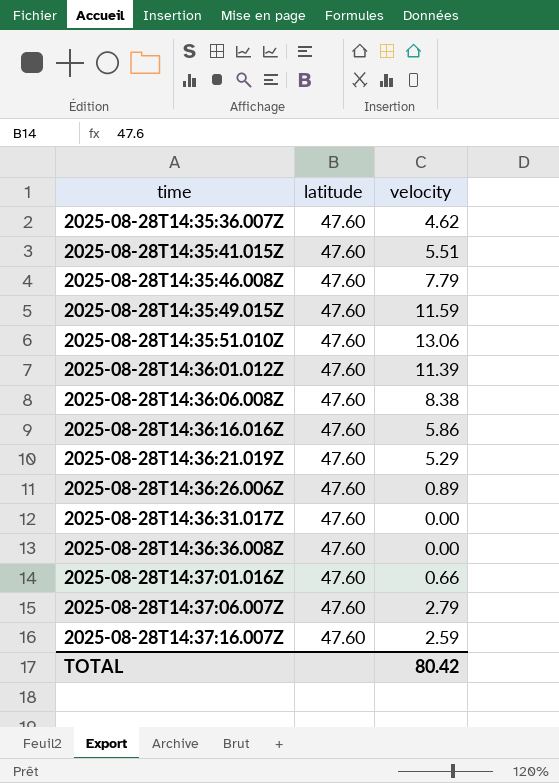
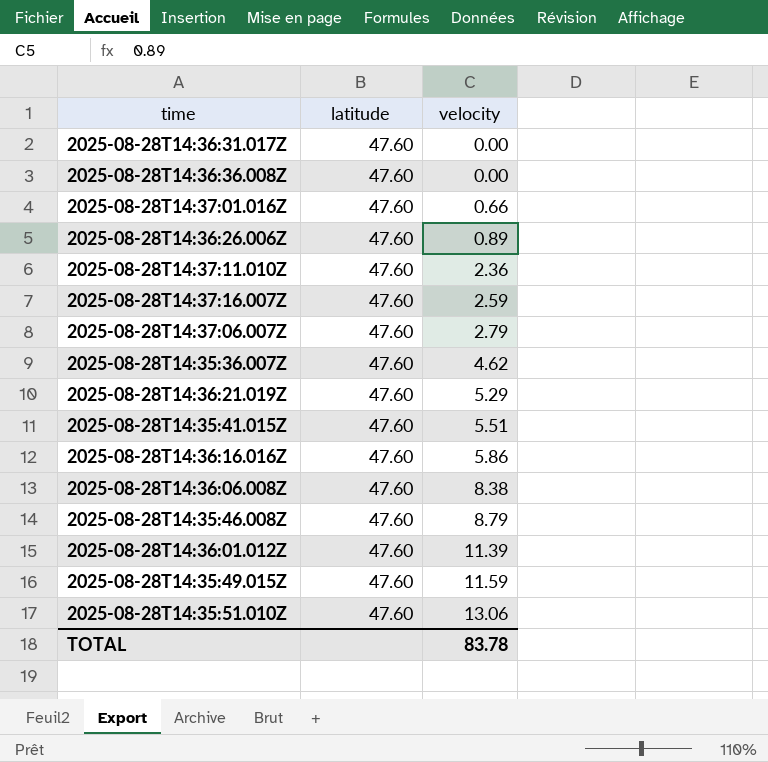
row order: time ascending -> velocity ascending
row 2025-08-28T14:37:11.010Z: none -> 47.60 | 2.36
2025-08-28T14:35:46.008Z | velocity: 7.79 -> 8.79
TOTAL | velocity: 80.42 -> 83.78

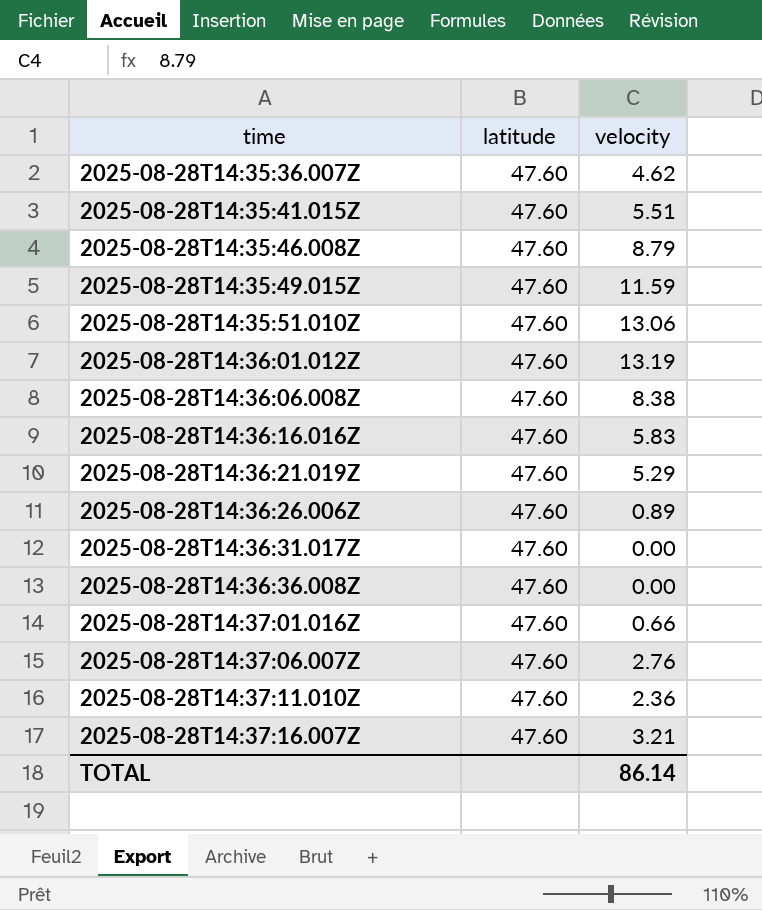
row order: velocity ascending -> time ascending
2025-08-28T14:36:01.012Z | velocity: 11.39 -> 13.19
2025-08-28T14:36:16.016Z | velocity: 5.86 -> 5.83
2025-08-28T14:37:06.007Z | velocity: 2.79 -> 2.76
2025-08-28T14:37:16.007Z | velocity: 2.59 -> 3.21
TOTAL | velocity: 83.78 -> 86.14

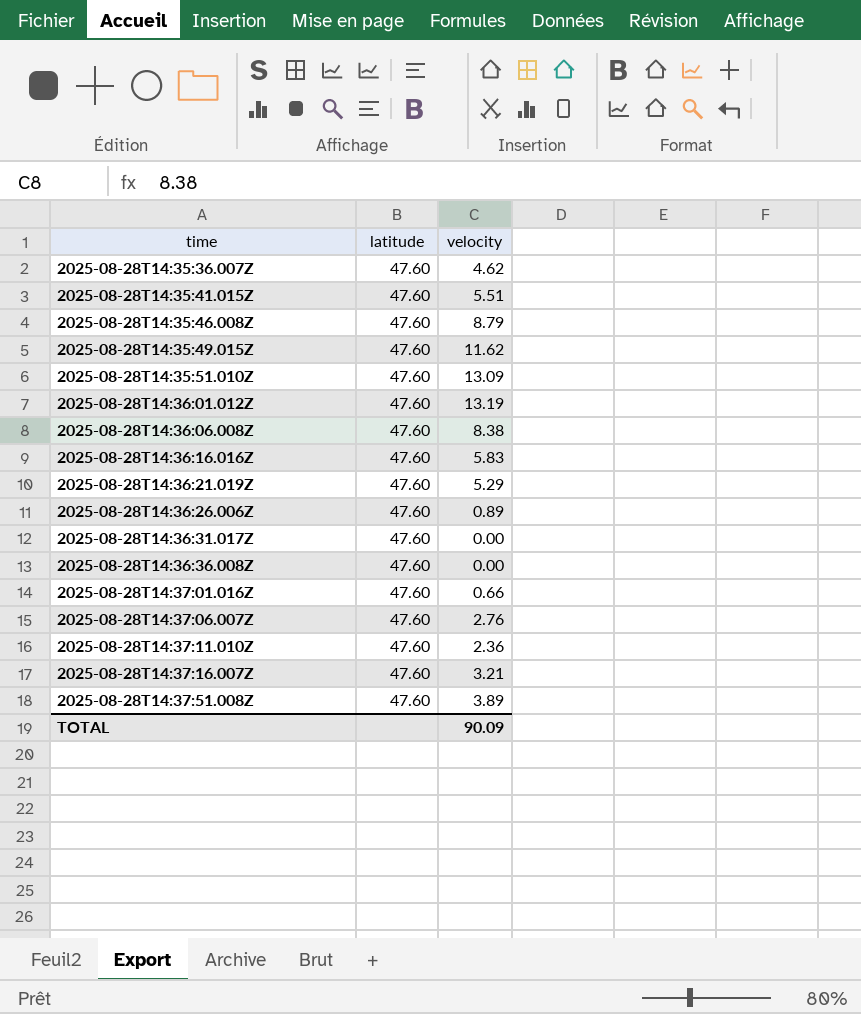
2025-08-28T14:35:49.015Z | velocity: 11.59 -> 11.62
2025-08-28T14:35:51.010Z | velocity: 13.06 -> 13.09
row 2025-08-28T14:37:51.008Z: none -> 47.60 | 3.89
TOTAL | velocity: 86.14 -> 90.09

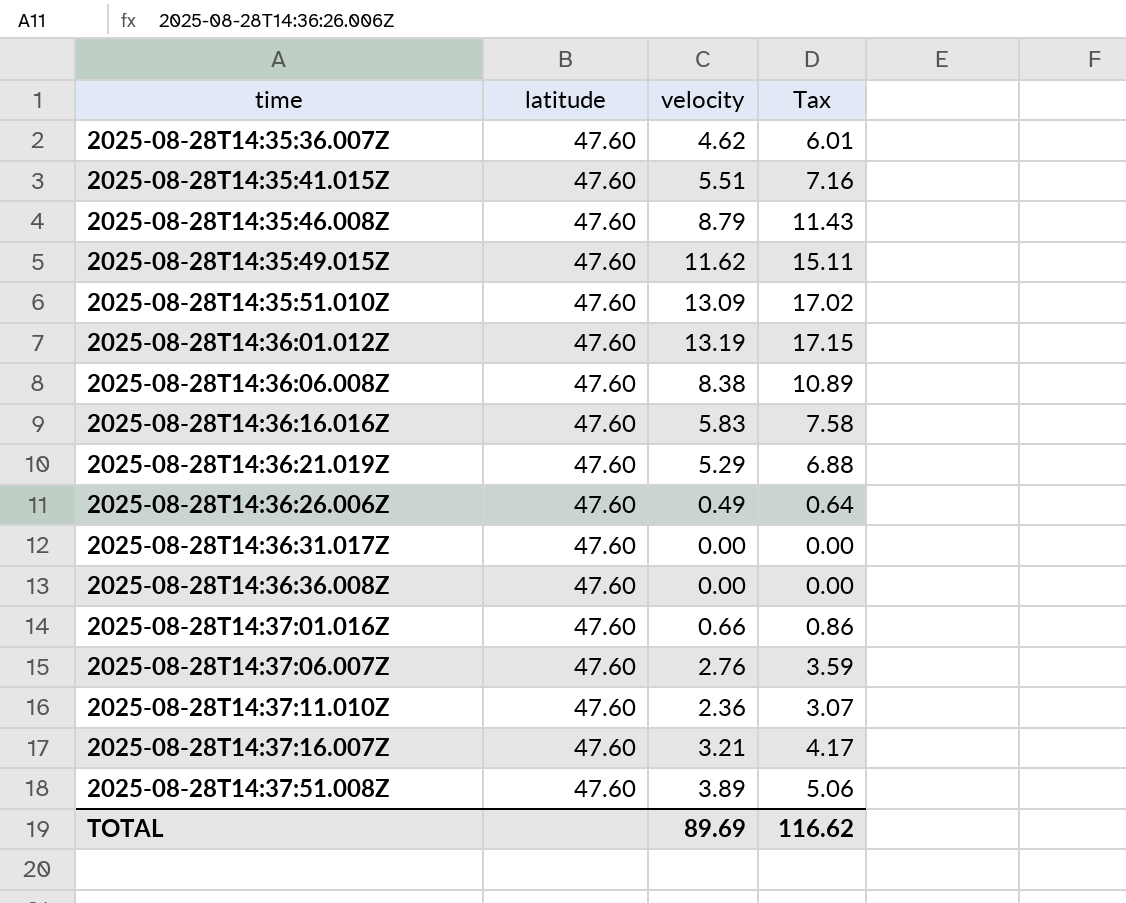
column Tax | formula: none -> [velocity] * 1.3
2025-08-28T14:36:26.006Z | velocity: 0.89 -> 0.49
TOTAL | velocity: 90.09 -> 89.69

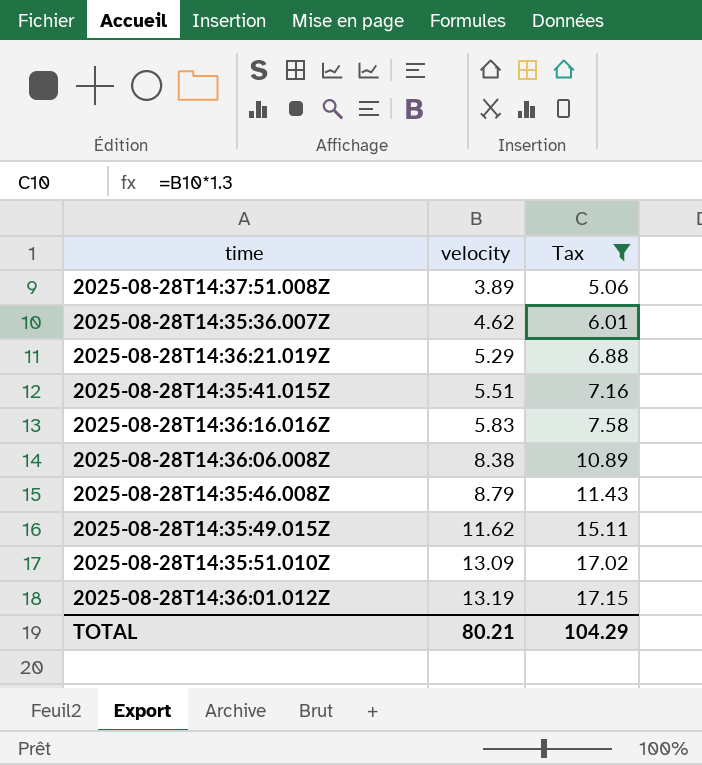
filter: none -> Tax >= 5.06
row order: time ascending -> velocity ascending
column latitude | position: 2 -> none
TOTAL | velocity: 89.69 -> 80.21
TOTAL | Tax: 116.62 -> 104.29

